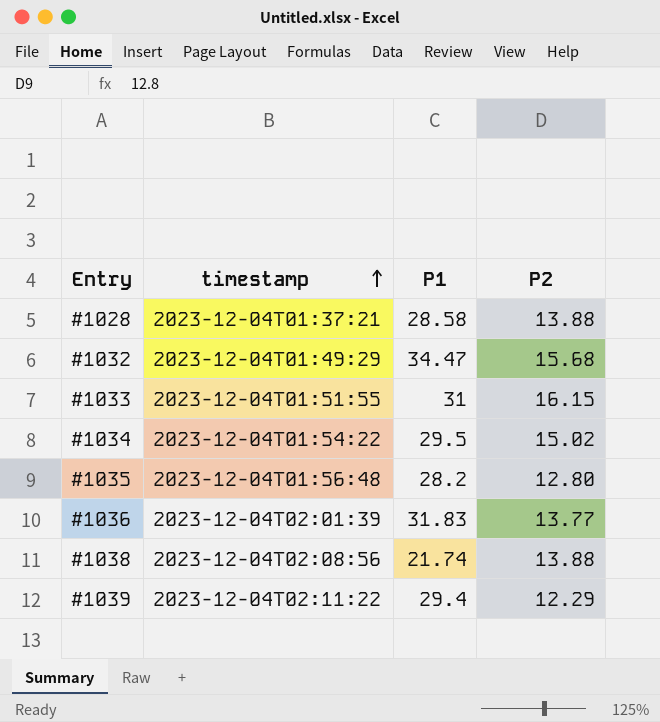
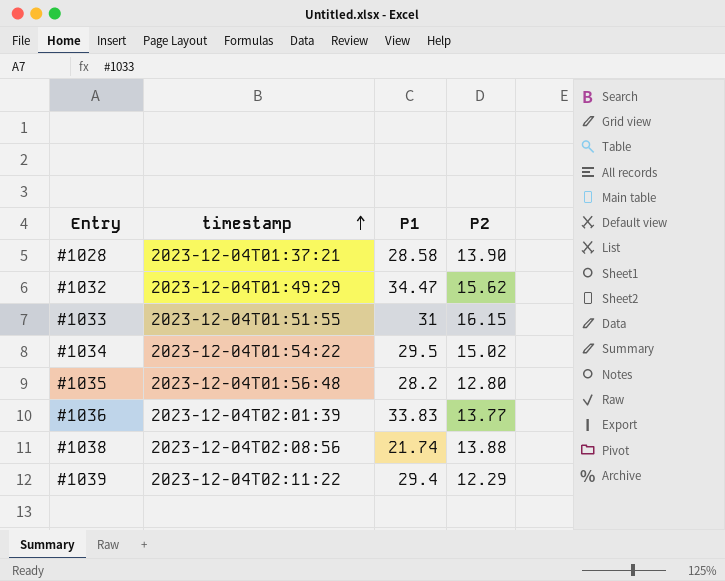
#1028 | P2: 13.88 -> 13.90
#1032 | P2: 15.68 -> 15.62
#1036 | P1: 31.83 -> 33.83

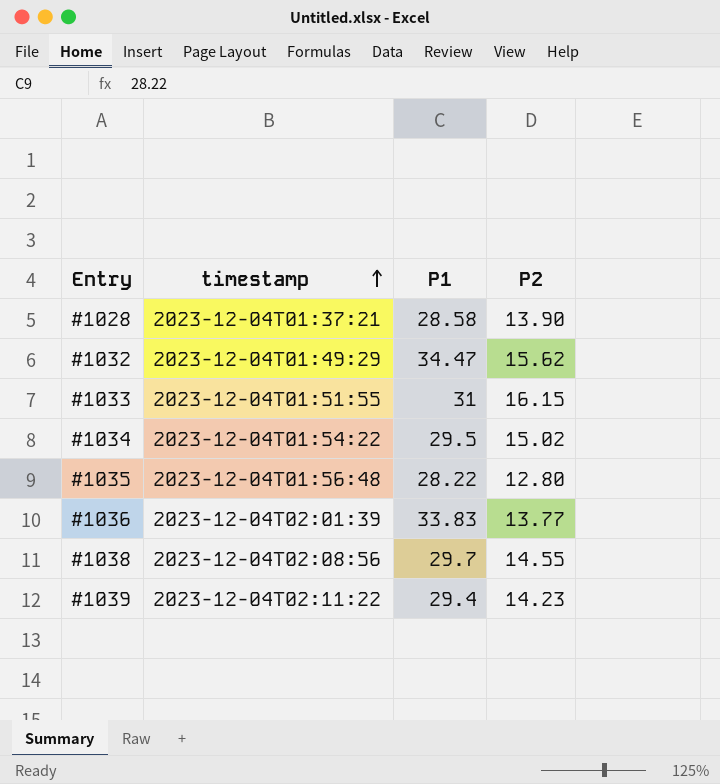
#1035 | P1: 28.2 -> 28.22
#1038 | P1: 21.74 -> 29.7
#1038 | P2: 13.88 -> 14.55
#1039 | P2: 12.29 -> 14.23

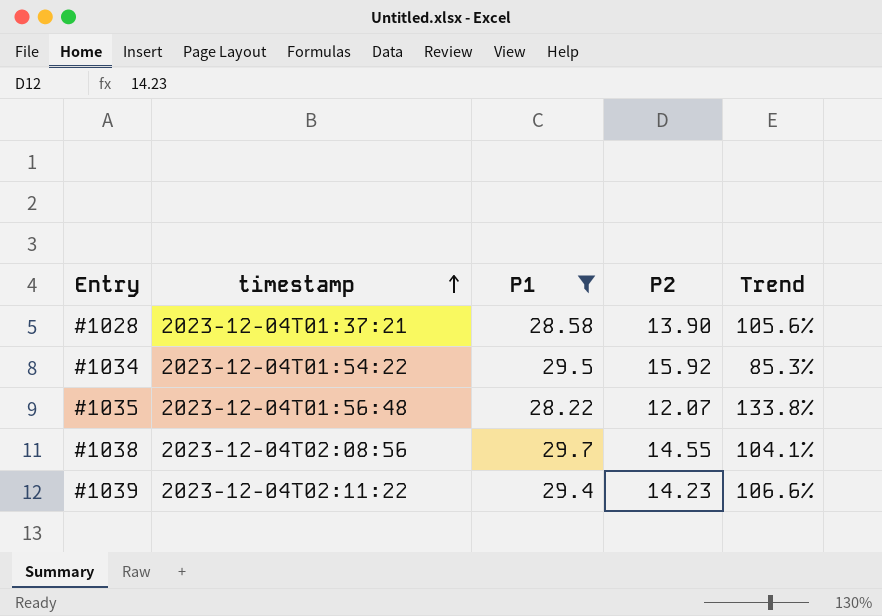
filter: none -> P1 <= 29.7
column Trend | formula: none -> ([P1] - [P2]) / [P2]
#1034 | P2: 15.02 -> 15.92
#1035 | P2: 12.80 -> 12.07

